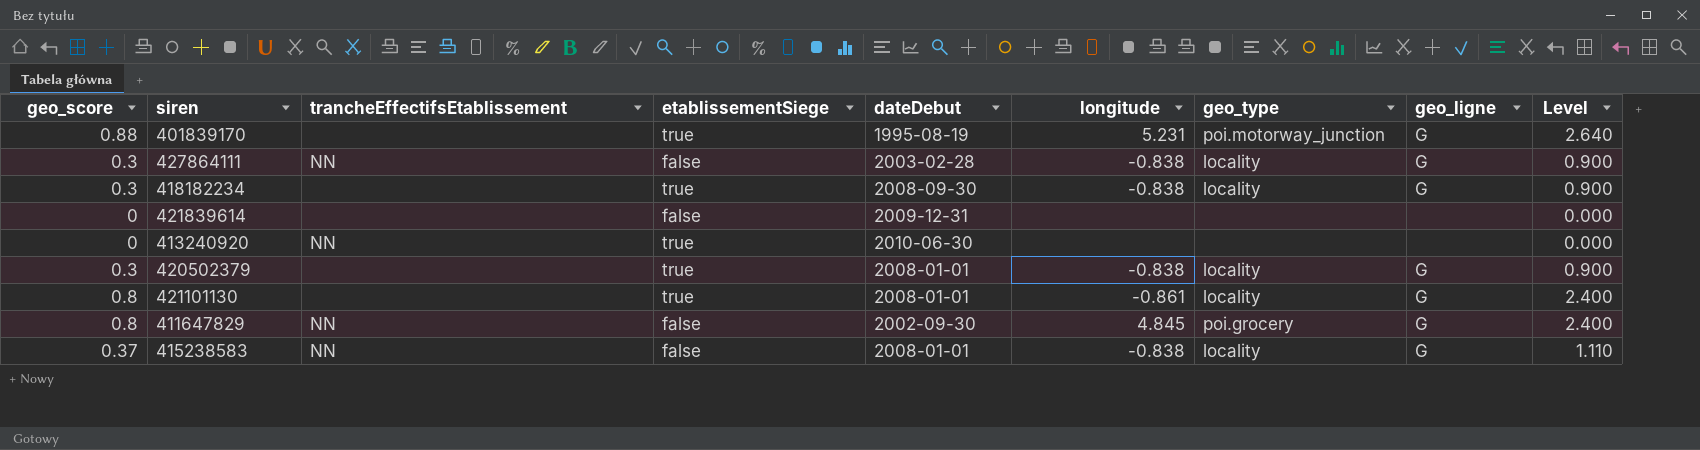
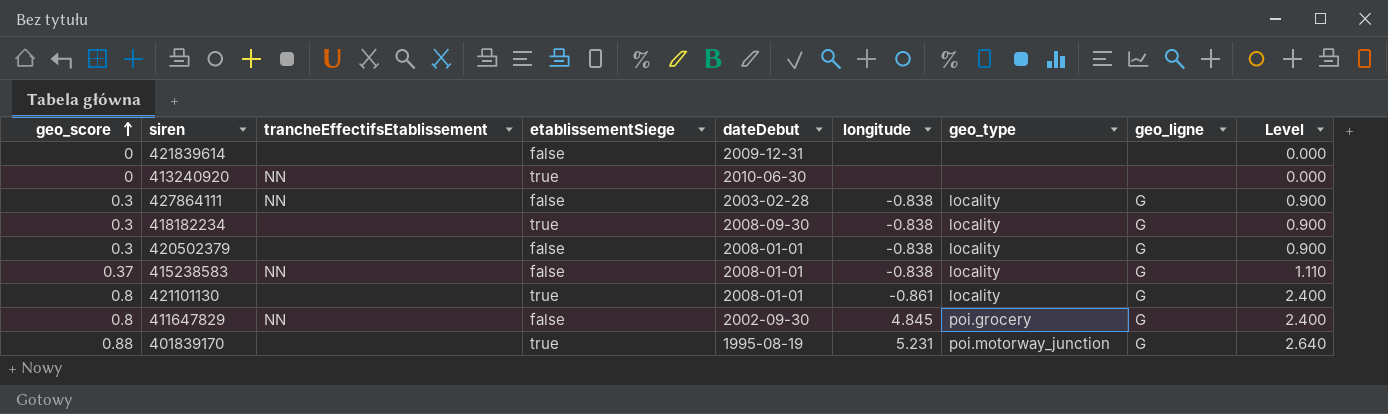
row order: none -> geo_score ascending
420502379 | etablissementSiege: true -> false

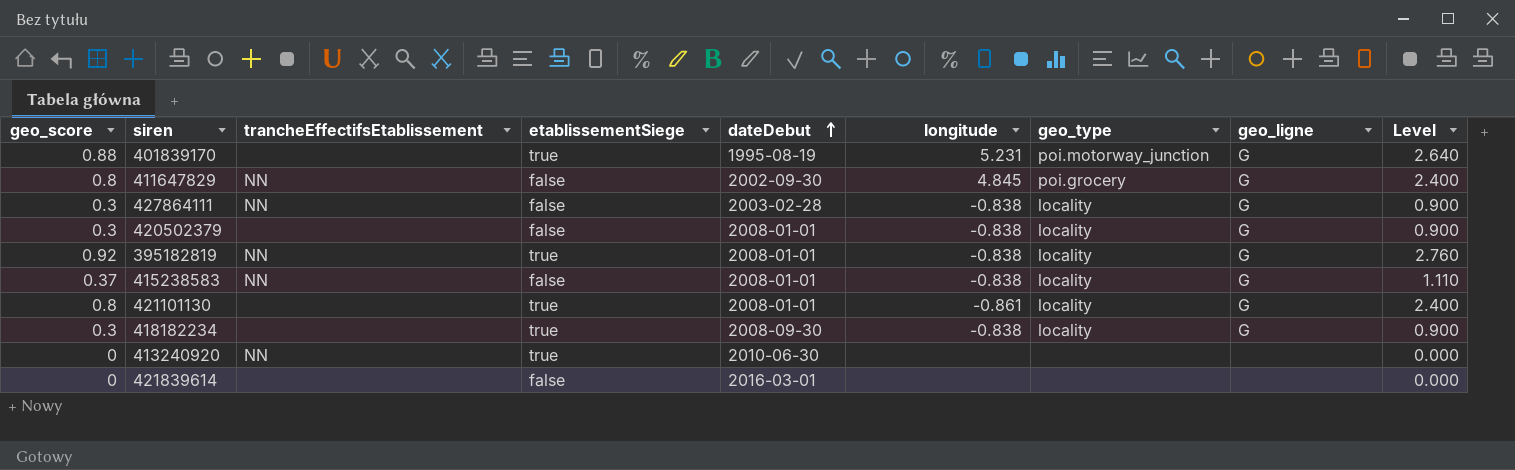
row order: geo_score ascending -> dateDebut ascending
row 395182819: none -> 0.92 | NN | true | 2008-01-01 | -0.838 | locality | G | 2.760
421839614 | dateDebut: 2009-12-31 -> 2016-03-01

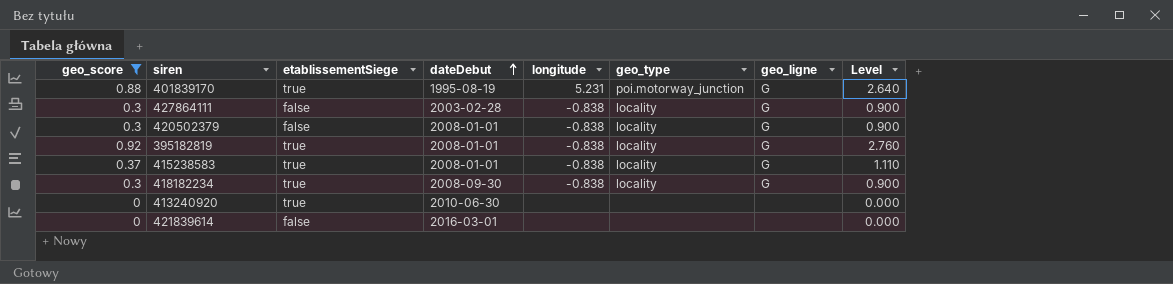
filter: none -> geo_score != 0.8
column trancheEffectifsEtablissement | position: 3 -> none
415238583 | etablissementSiege: false -> true

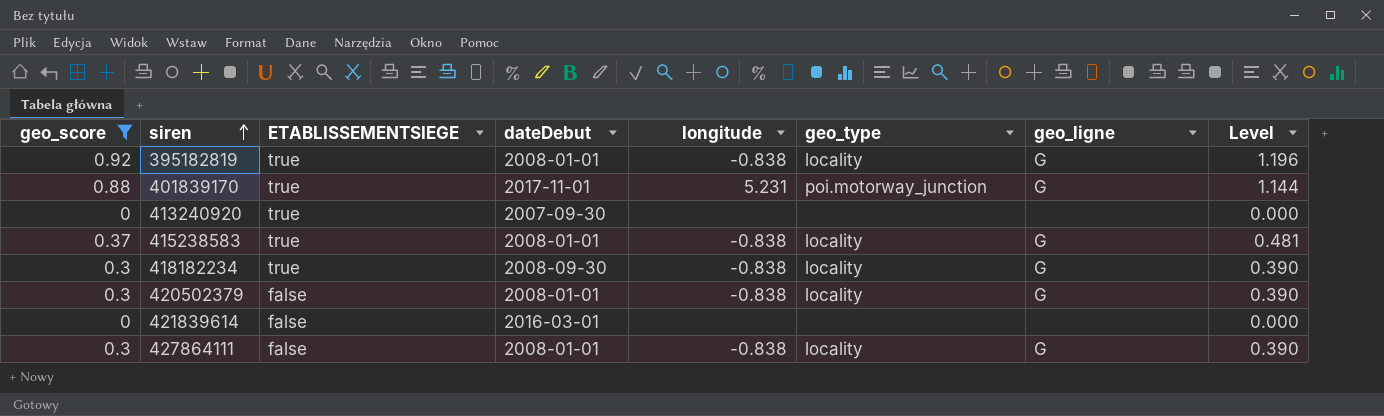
row order: dateDebut ascending -> siren ascending
column name: etablissementSiege -> ETABLISSEMENTSIEGE
column Level | formula: [geo_score] * 3 -> [geo_score] * 1.3
401839170 | dateDebut: 1995-08-19 -> 2017-11-01
413240920 | dateDebut: 2010-06-30 -> 2007-09-30
427864111 | dateDebut: 2003-02-28 -> 2008-01-01

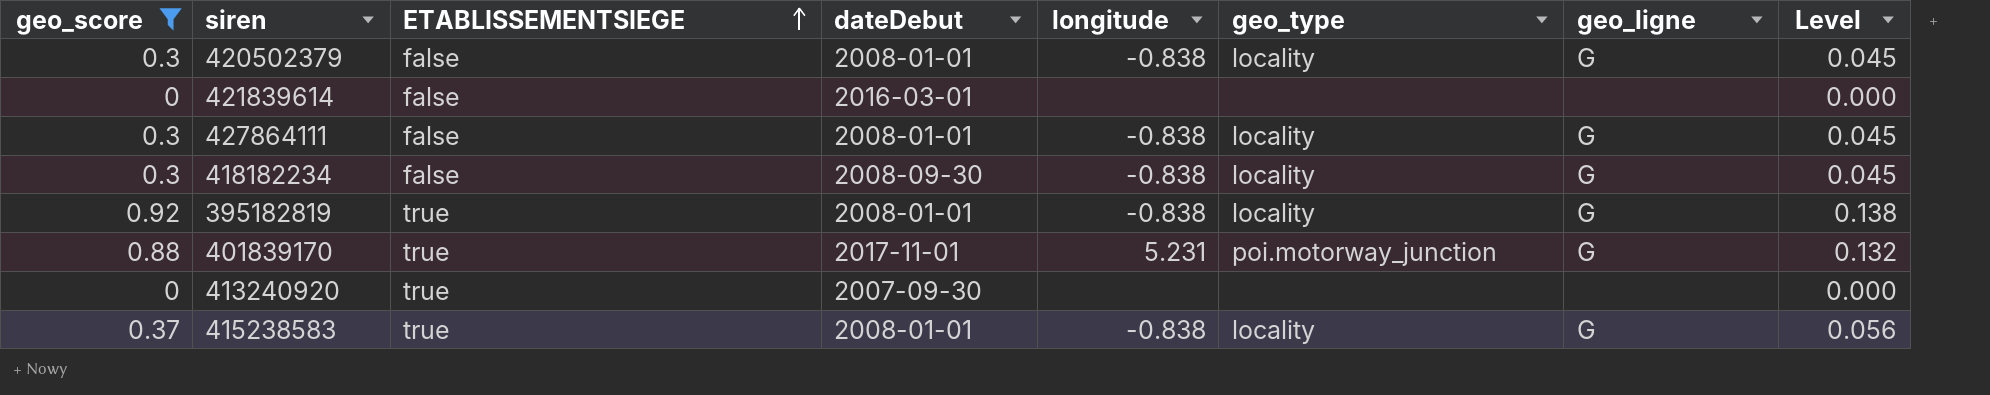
row order: siren ascending -> ETABLISSEMENTSIEGE ascending
column Level | formula: [geo_score] * 1.3 -> [geo_score] * 0.15
418182234 | ETABLISSEMENTSIEGE: true -> false

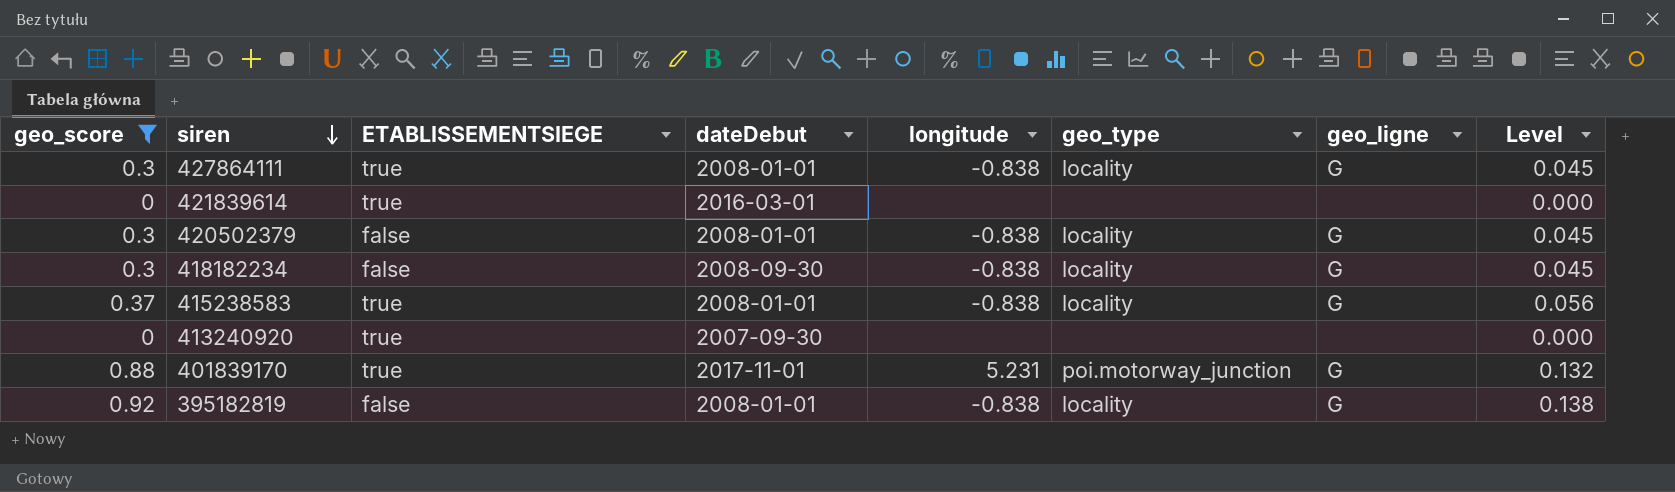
row order: ETABLISSEMENTSIEGE ascending -> siren descending
427864111 | ETABLISSEMENTSIEGE: false -> true
421839614 | ETABLISSEMENTSIEGE: false -> true
395182819 | ETABLISSEMENTSIEGE: true -> false

